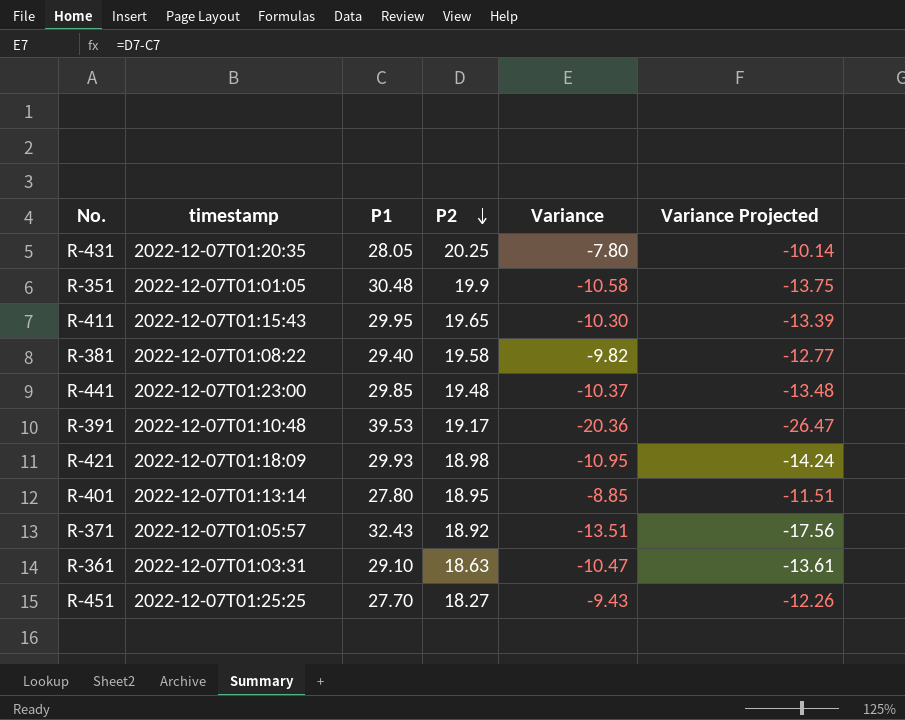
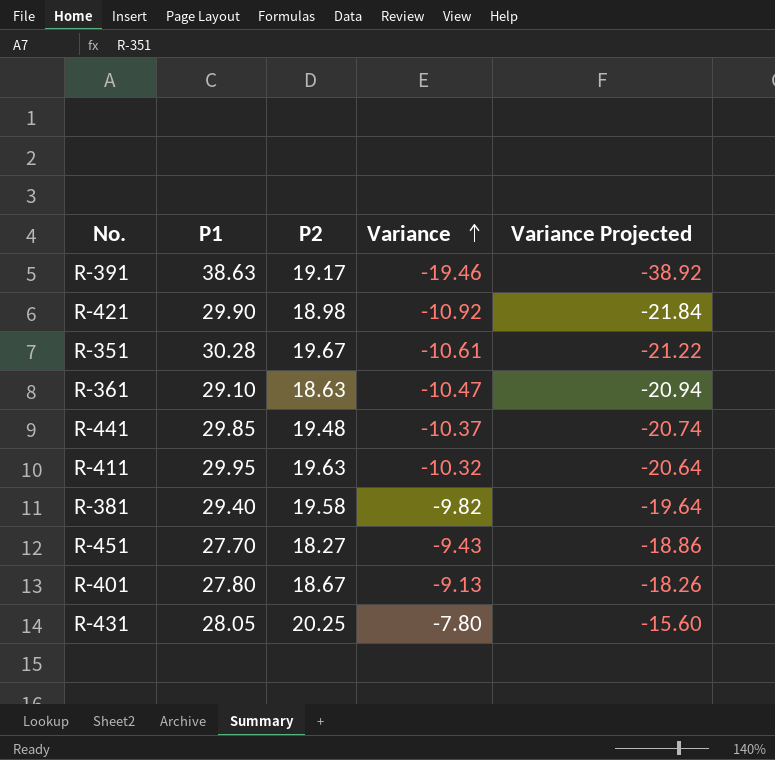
row order: P2 descending -> Variance ascending
column timestamp | position: 2 -> none
column Variance Projected | formula: [Variance] * 1.3 -> [Variance] * 2
row R-371: 2022-12-07T01:05:57 | 32.43 | 18.92 | -13.51 | -17.56 -> none
R-391 | P1: 39.53 -> 38.63
R-391 | Variance: -20.36 -> -19.46
R-421 | P1: 29.93 -> 29.90
R-421 | Variance: -10.95 -> -10.92
R-351 | P1: 30.48 -> 30.28
R-351 | P2: 19.9 -> 19.67
R-351 | Variance: -10.58 -> -10.61
R-411 | P2: 19.65 -> 19.63
R-411 | Variance: -10.30 -> -10.32
R-401 | P2: 18.95 -> 18.67
R-401 | Variance: -8.85 -> -9.13

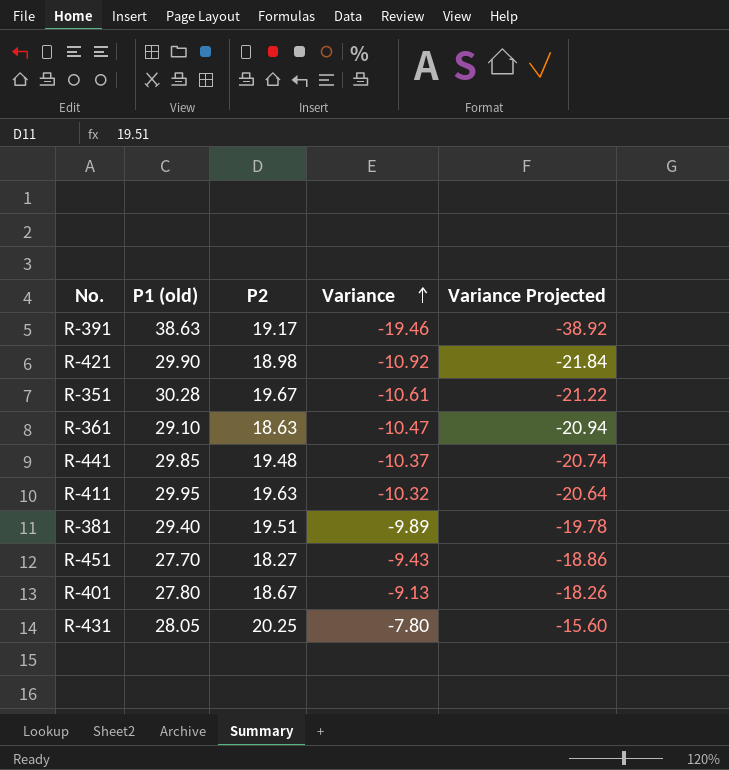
column name: P1 -> P1 (old)
R-381 | P2: 19.58 -> 19.51
R-381 | Variance: -9.82 -> -9.89
R-381 | Variance Projected: -19.64 -> -19.78

